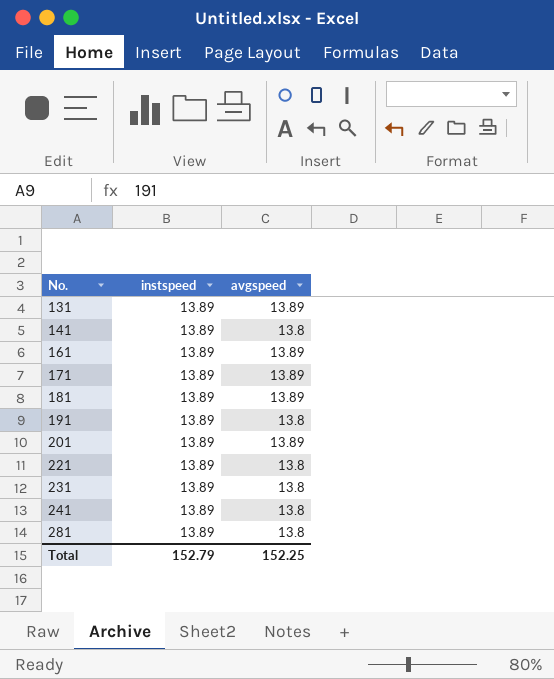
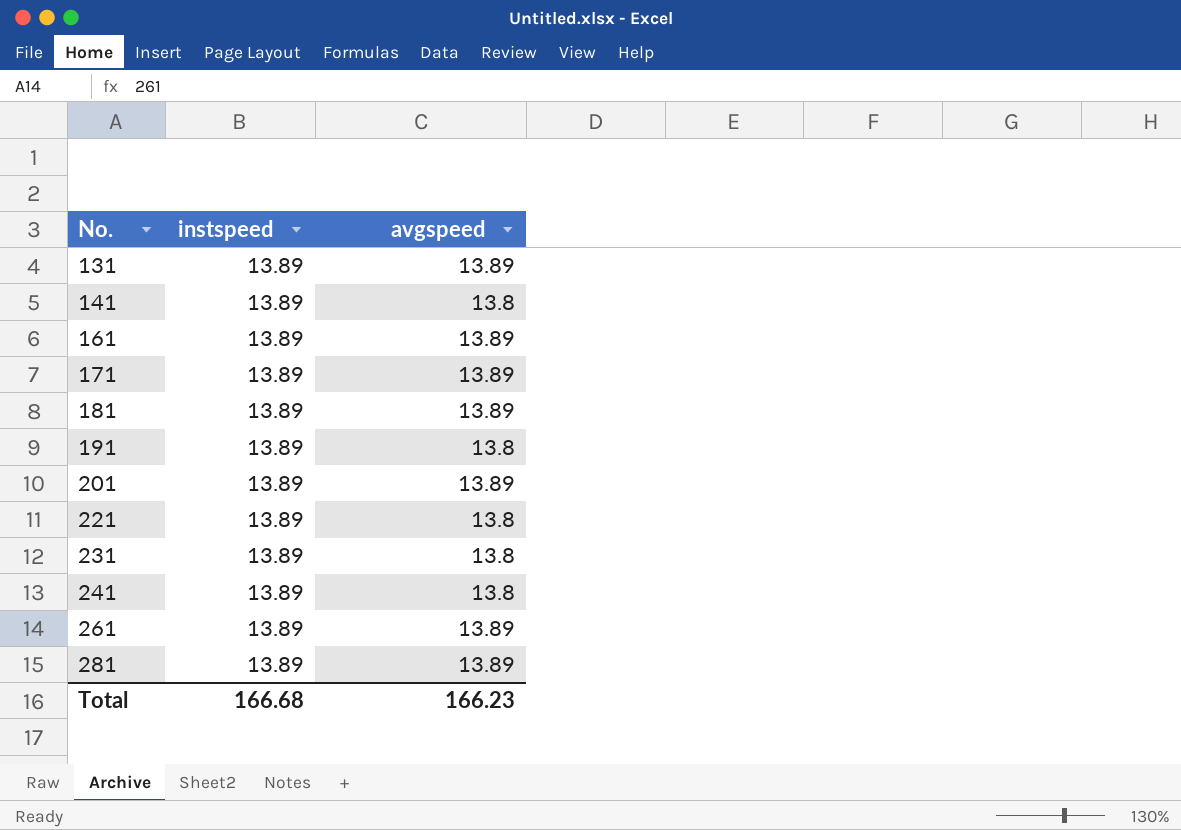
row 261: none -> 13.89 | 13.89
281 | avgspeed: 13.8 -> 13.89
Total | instspeed: 152.79 -> 166.68
Total | avgspeed: 152.25 -> 166.23

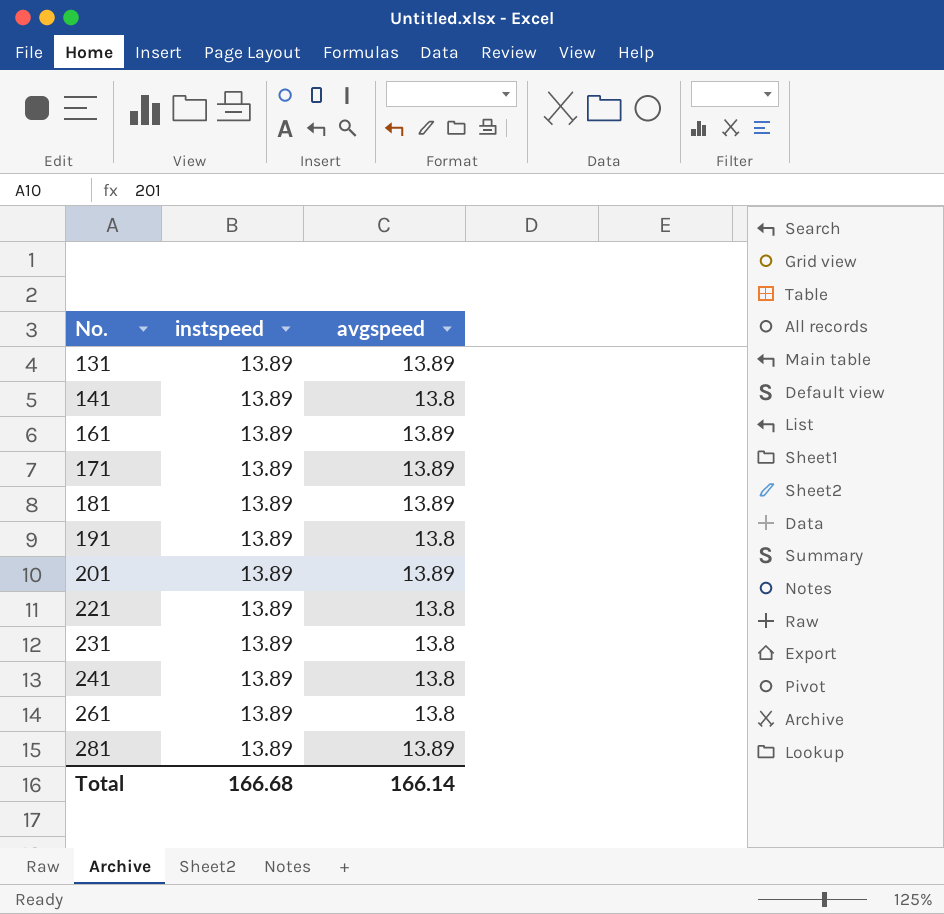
261 | avgspeed: 13.89 -> 13.8
Total | avgspeed: 166.23 -> 166.14

